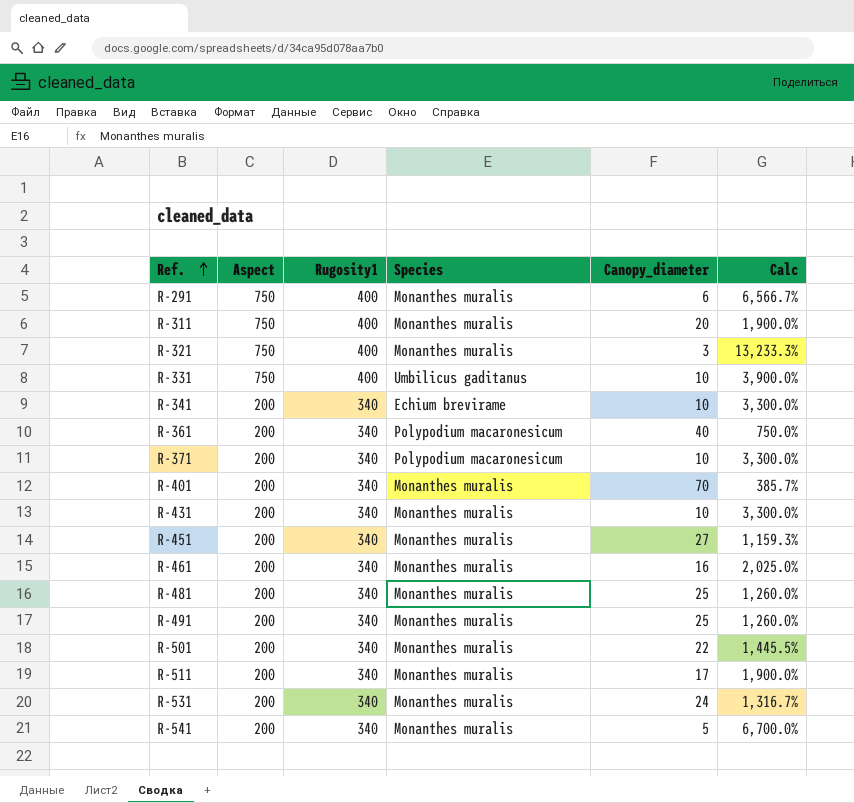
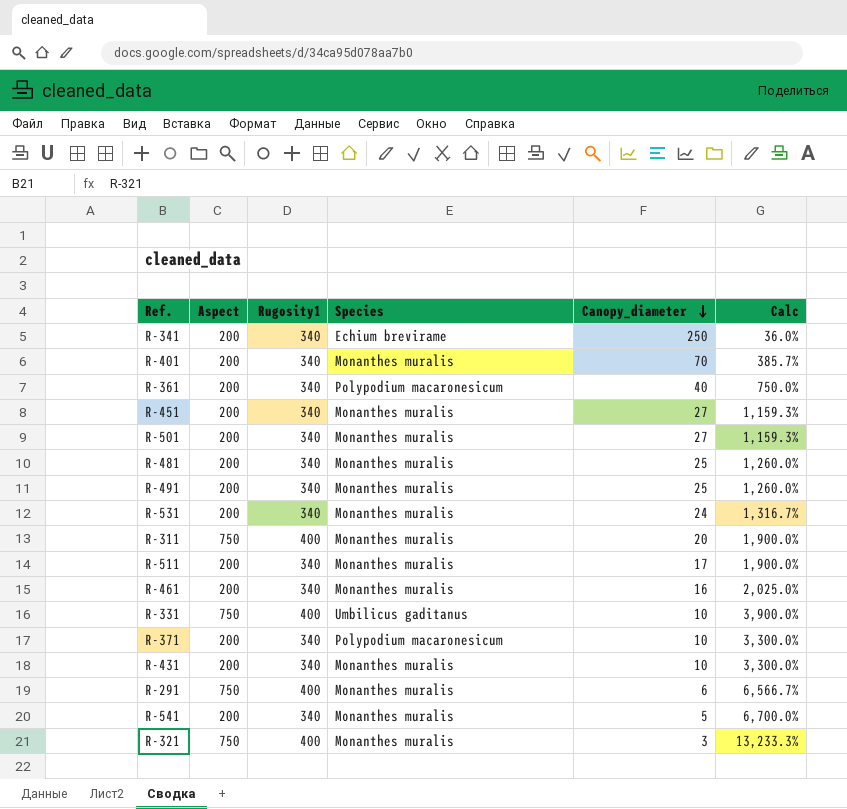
row order: Ref. ascending -> Canopy_diameter descending
R-341 | Canopy_diameter: 10 -> 250
R-341 | Calc: 3,300.0% -> 36.0%
R-501 | Canopy_diameter: 22 -> 27
R-501 | Calc: 1,445.5% -> 1,159.3%

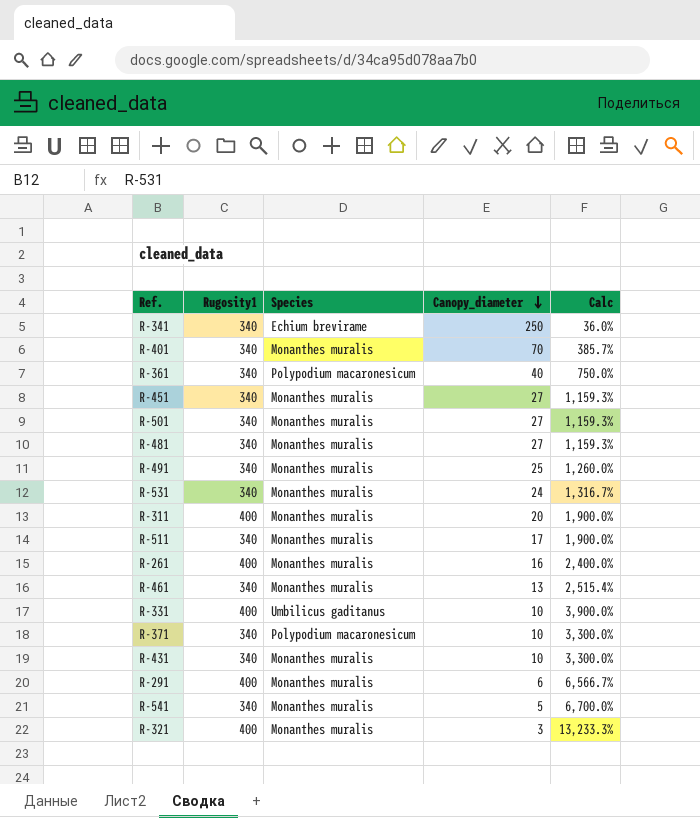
column Aspect | position: 2 -> none
R-481 | Canopy_diameter: 25 -> 27
R-481 | Calc: 1,260.0% -> 1,159.3%
row R-261: none -> 400 | Monanthes muralis | 16 | 2,400.0%
R-461 | Canopy_diameter: 16 -> 13
R-461 | Calc: 2,025.0% -> 2,515.4%

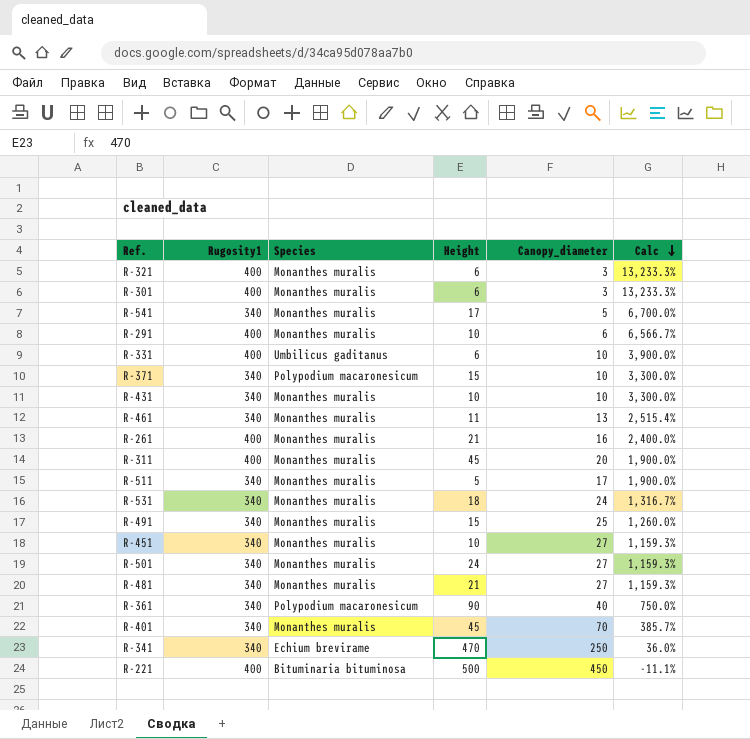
row order: Canopy_diameter descending -> Calc descending
column Height | position: none -> 4
row R-301: none -> 400 | Monanthes muralis | 6 | 3 | 13,233.3%
row R-221: none -> 400 | Bituminaria bituminosa | 500 | 450 | -11.1%

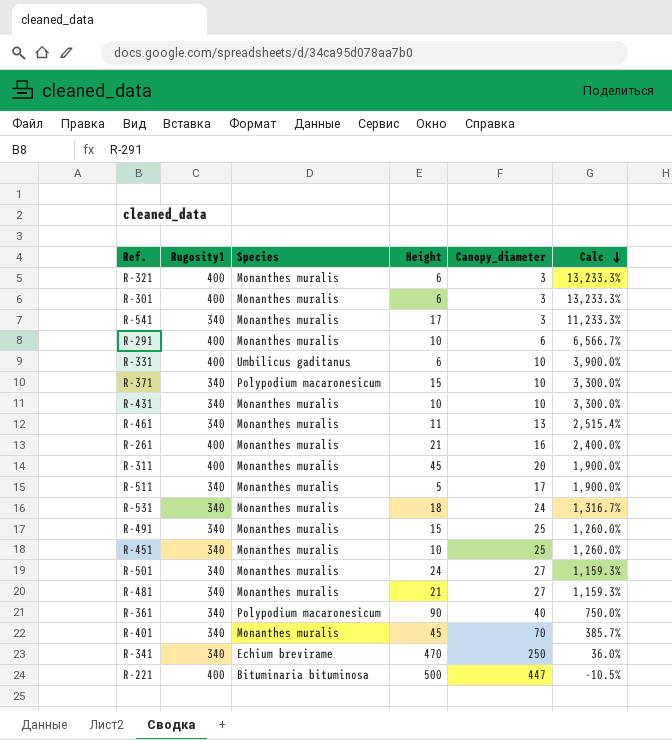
R-541 | Canopy_diameter: 5 -> 3
R-541 | Calc: 6,700.0% -> 11,233.3%
R-451 | Canopy_diameter: 27 -> 25
R-451 | Calc: 1,159.3% -> 1,260.0%
R-221 | Canopy_diameter: 450 -> 447
R-221 | Calc: -11.1% -> -10.5%

